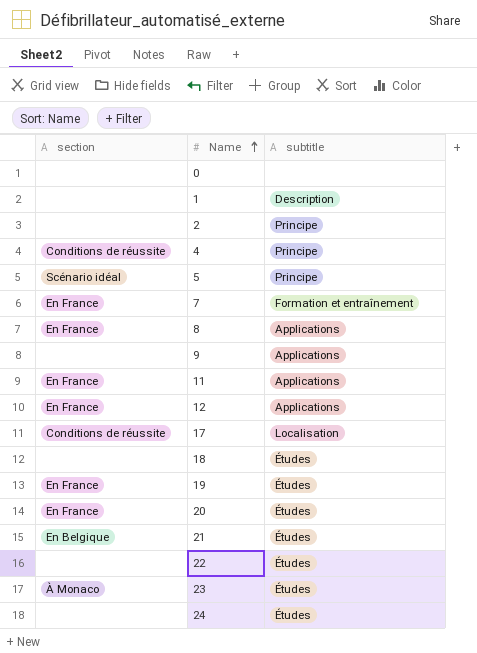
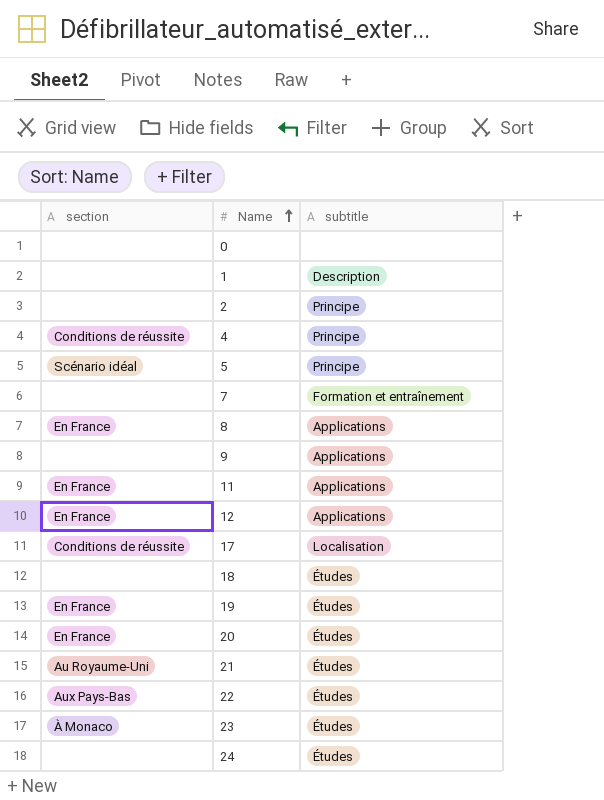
7 | section: En France -> none
21 | section: En Belgique -> Au Royaume-Uni
22 | section: none -> Aux Pays-Bas

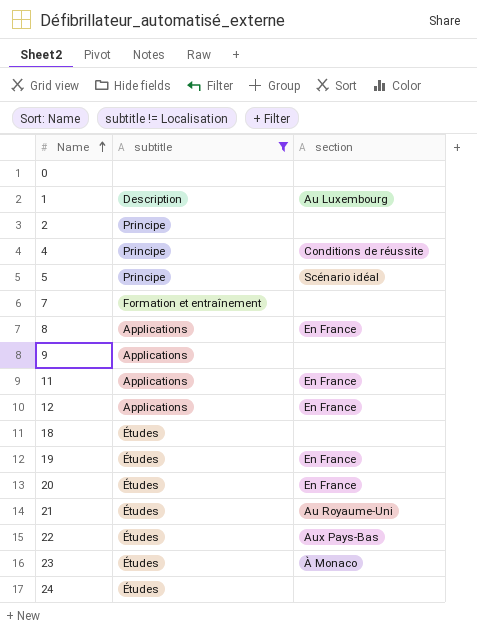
filter: none -> subtitle != Localisation
column section | position: 1 -> 3
1 | section: none -> Au Luxembourg

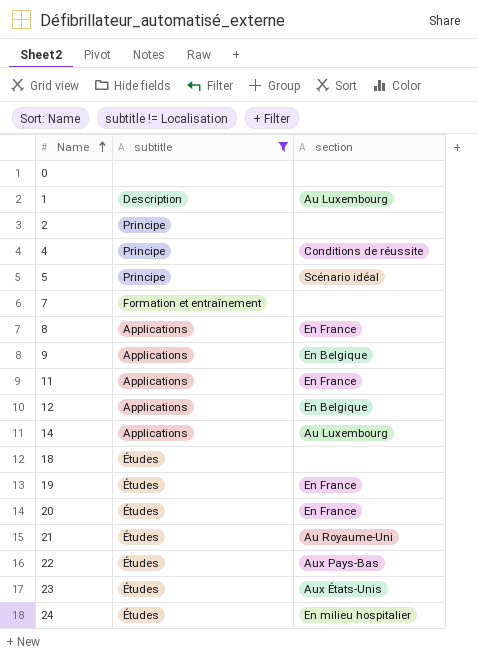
9 | section: none -> En Belgique
12 | section: En France -> En Belgique
row 14: none -> Applications | Au Luxembourg
23 | section: À Monaco -> Aux États-Unis
24 | section: none -> En milieu hospitalier

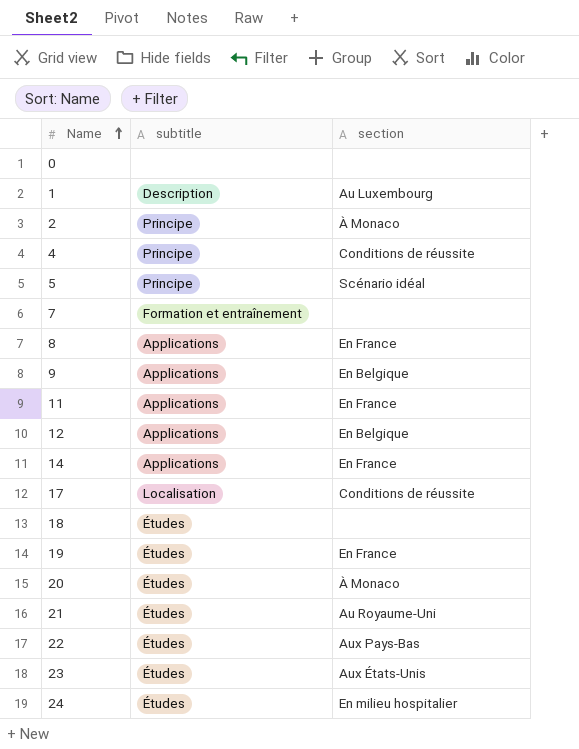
filter: subtitle != Localisation -> none
2 | section: none -> À Monaco
14 | section: Au Luxembourg -> En France
20 | section: En France -> À Monaco

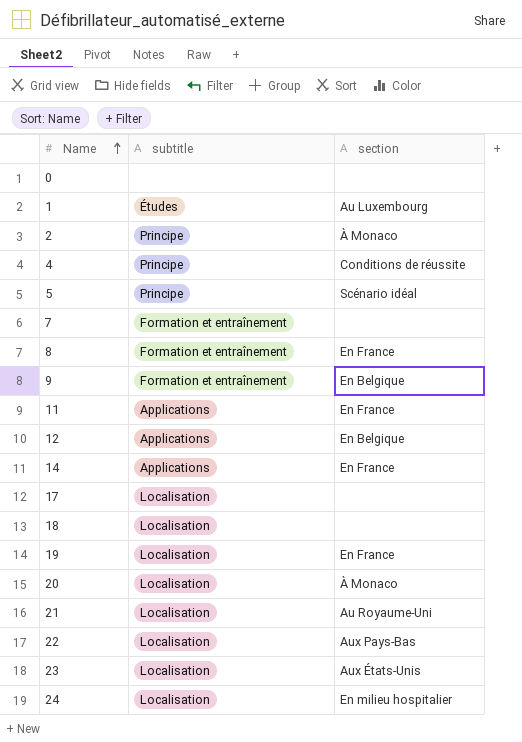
1 | subtitle: Description -> Études
8 | subtitle: Applications -> Formation et entraînement
9 | subtitle: Applications -> Formation et entraînement
17 | section: Conditions de réussite -> none
18 | subtitle: Études -> Localisation
19 | subtitle: Études -> Localisation
20 | subtitle: Études -> Localisation
21 | subtitle: Études -> Localisation
22 | subtitle: Études -> Localisation
23 | subtitle: Études -> Localisation
24 | subtitle: Études -> Localisation

